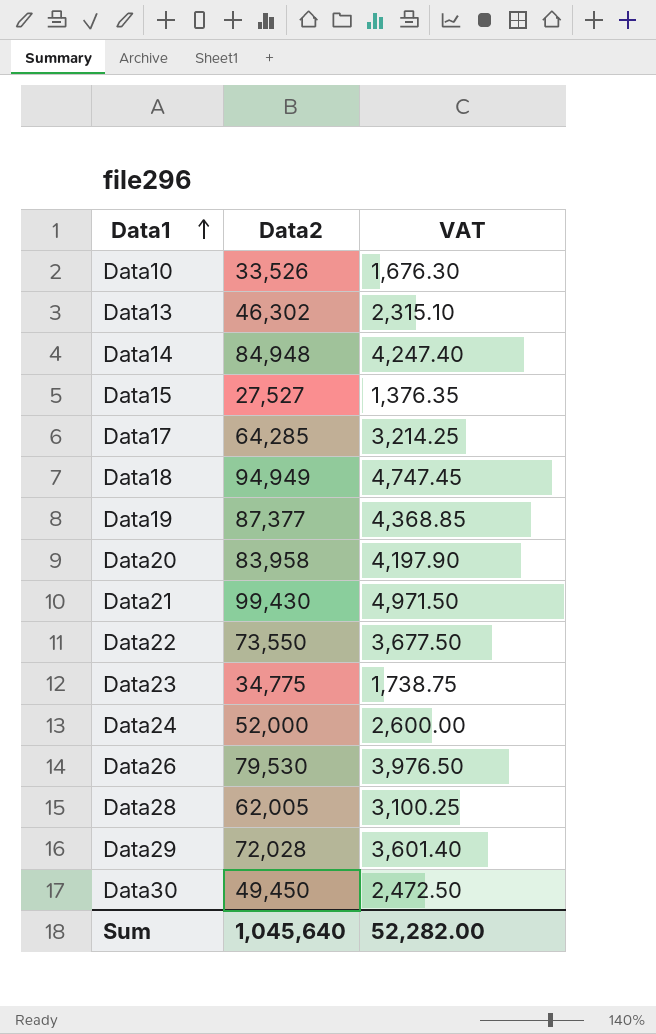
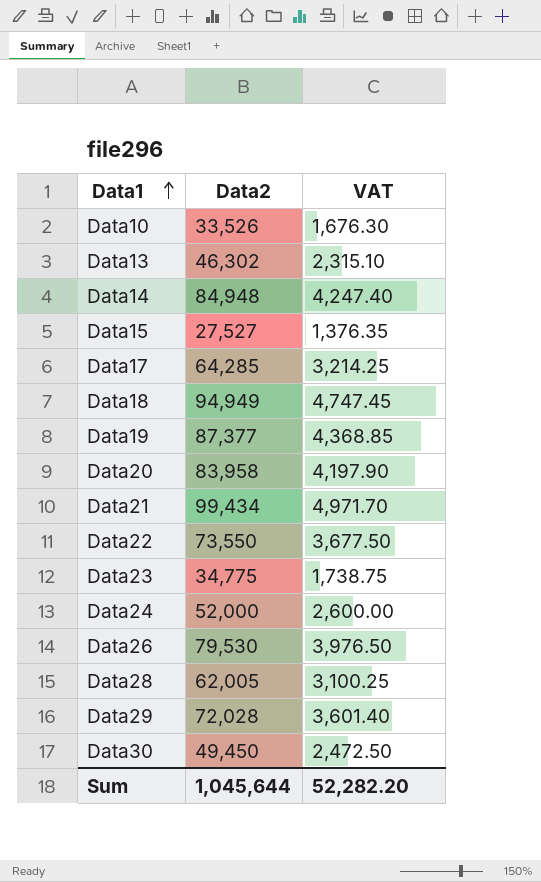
Data21 | Data2: 99,430 -> 99,434
Data21 | VAT: 4,971.50 -> 4,971.70
Sum | Data2: 1,045,640 -> 1,045,644
Sum | VAT: 52,282.00 -> 52,282.20

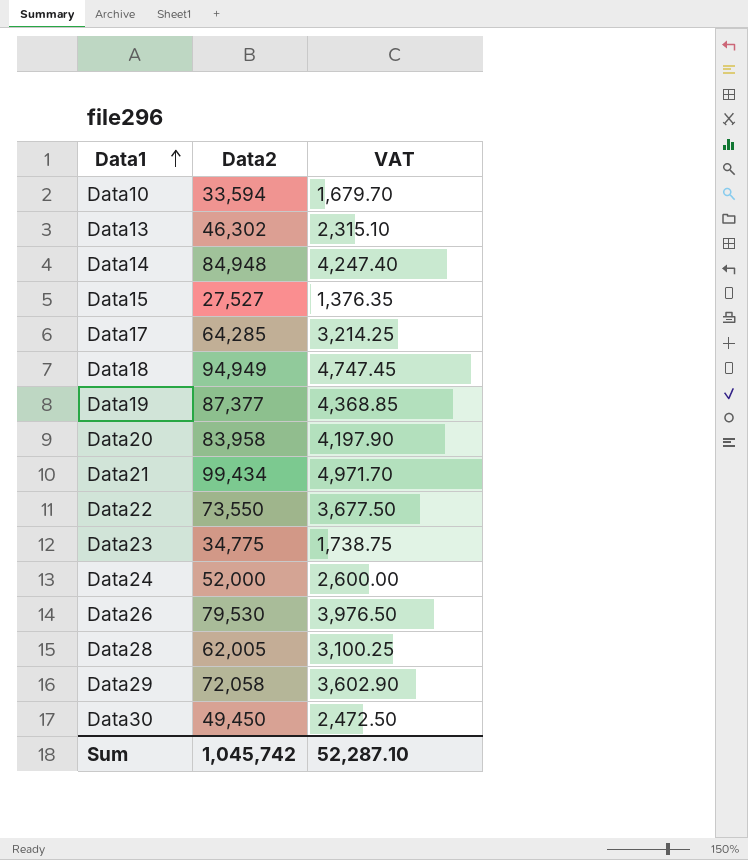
Data10 | Data2: 33,526 -> 33,594
Data10 | VAT: 1,676.30 -> 1,679.70
Data29 | Data2: 72,028 -> 72,058
Data29 | VAT: 3,601.40 -> 3,602.90
Sum | Data2: 1,045,644 -> 1,045,742
Sum | VAT: 52,282.20 -> 52,287.10

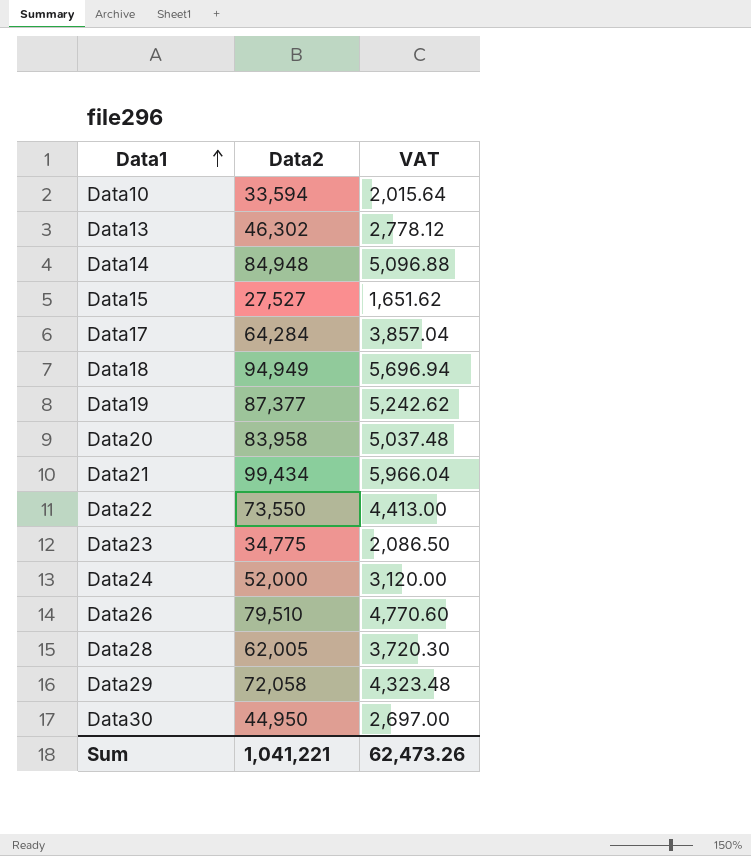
column VAT | formula: [Data2] * 0.05 -> [Data2] * 0.06
Data17 | Data2: 64,285 -> 64,284
Data26 | Data2: 79,530 -> 79,510
Data30 | Data2: 49,450 -> 44,950
Sum | Data2: 1,045,742 -> 1,041,221
Sum | VAT: 52,287.10 -> 62,473.26

